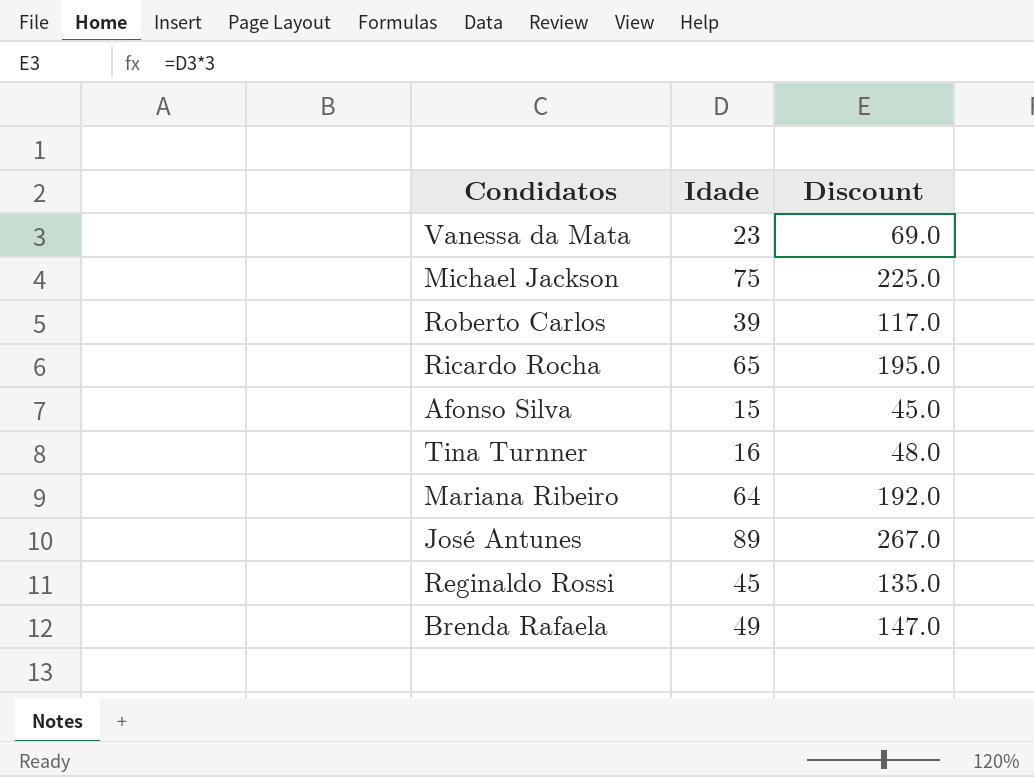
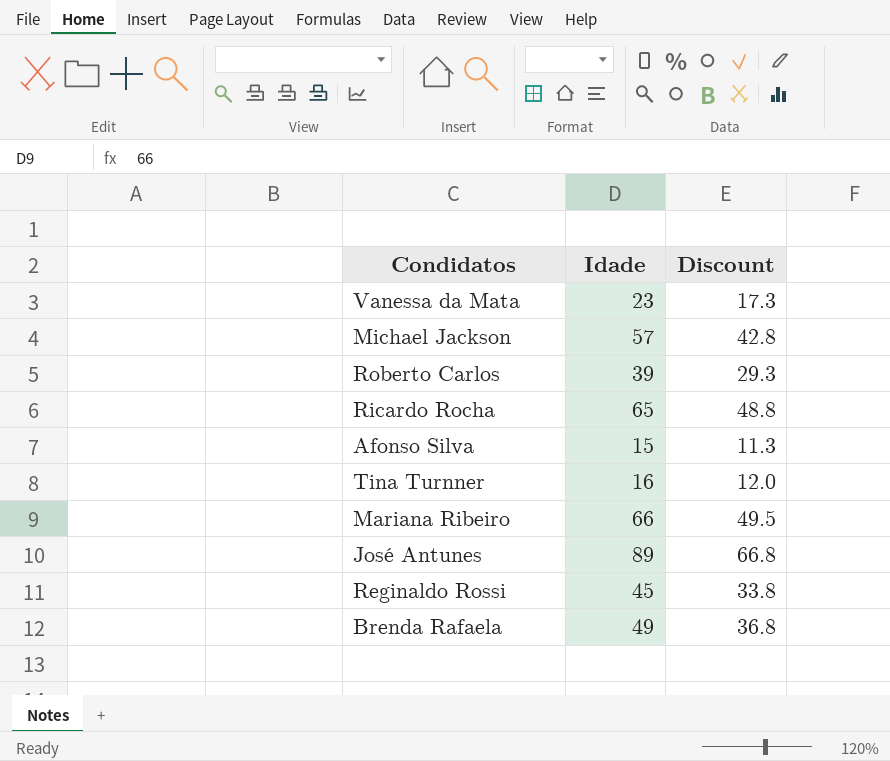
column Discount | formula: [Idade] * 3 -> [Idade] * 0.75
Michael Jackson | Idade: 75 -> 57
Mariana Ribeiro | Idade: 64 -> 66

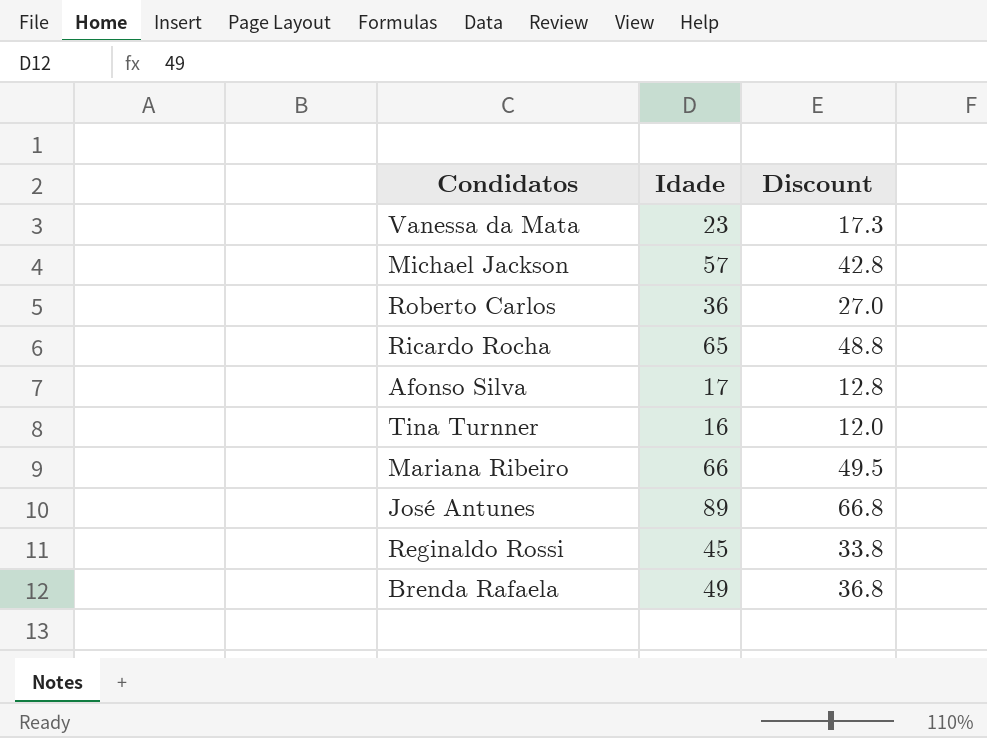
Roberto Carlos | Idade: 39 -> 36
Roberto Carlos | Discount: 29.3 -> 27.0
Afonso Silva | Idade: 15 -> 17
Afonso Silva | Discount: 11.3 -> 12.8

